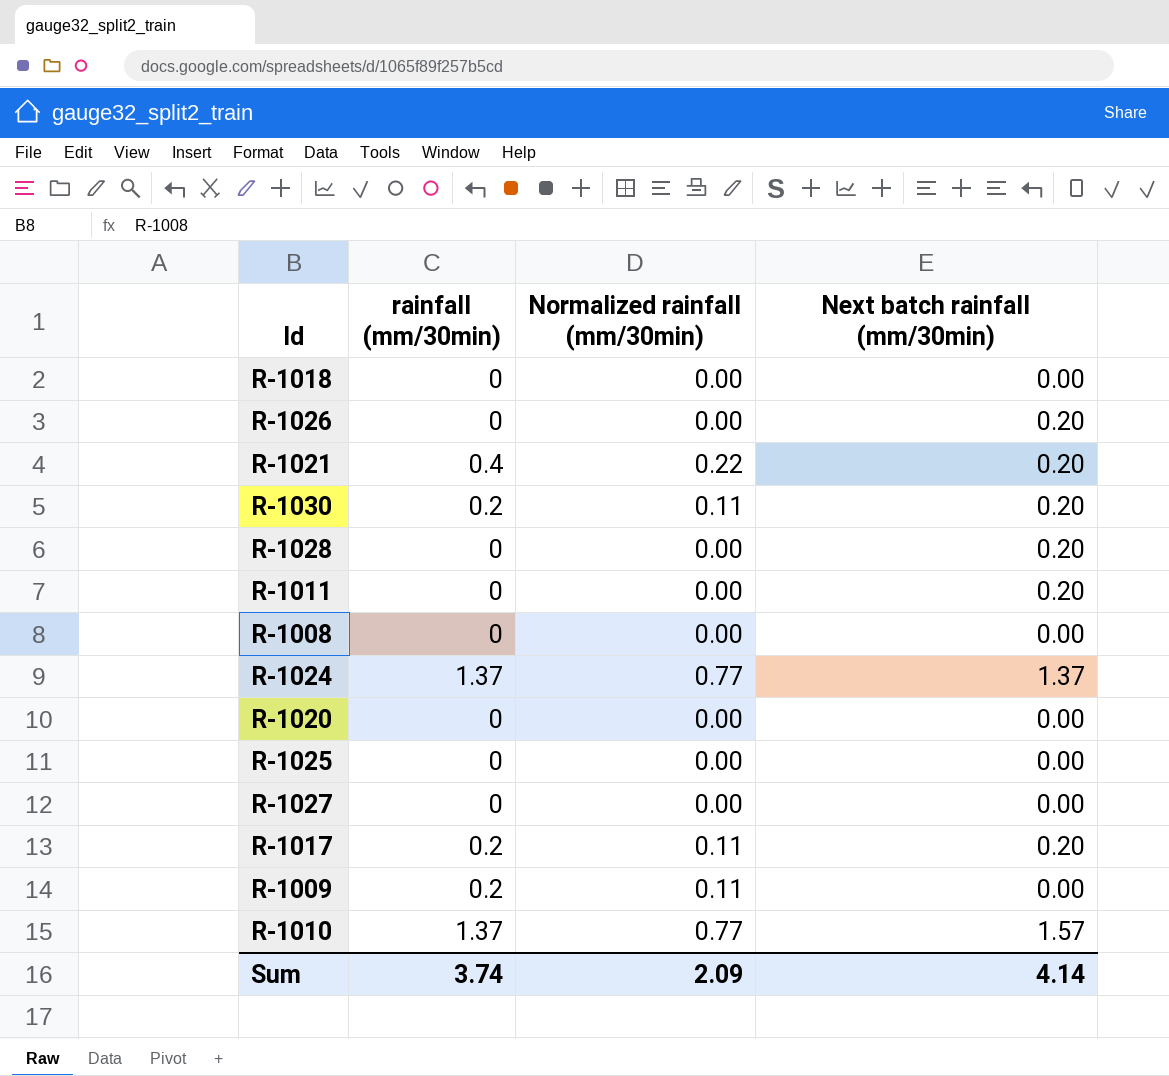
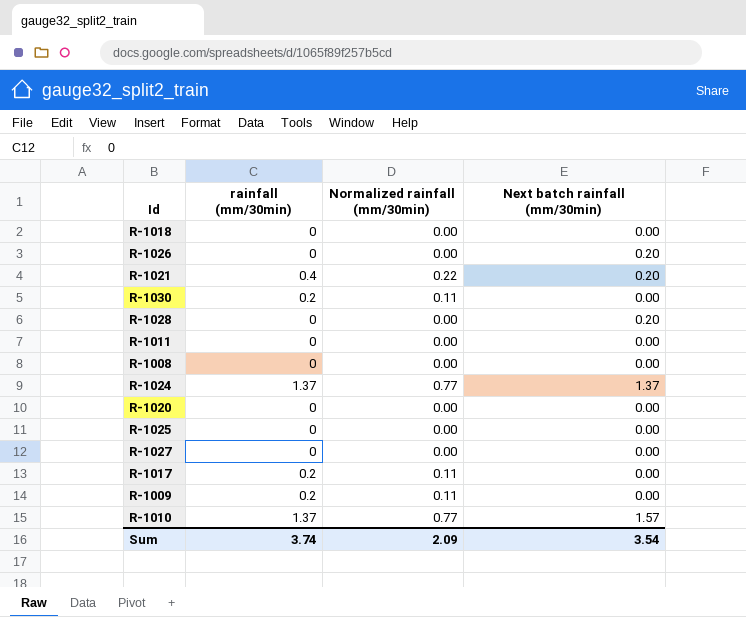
R-1030 | Next batch rainfall (mm/30min): 0.20 -> 0.00
R-1011 | Next batch rainfall (mm/30min): 0.20 -> 0.00
R-1017 | Next batch rainfall (mm/30min): 0.20 -> 0.00
Sum | Next batch rainfall (mm/30min): 4.14 -> 3.54

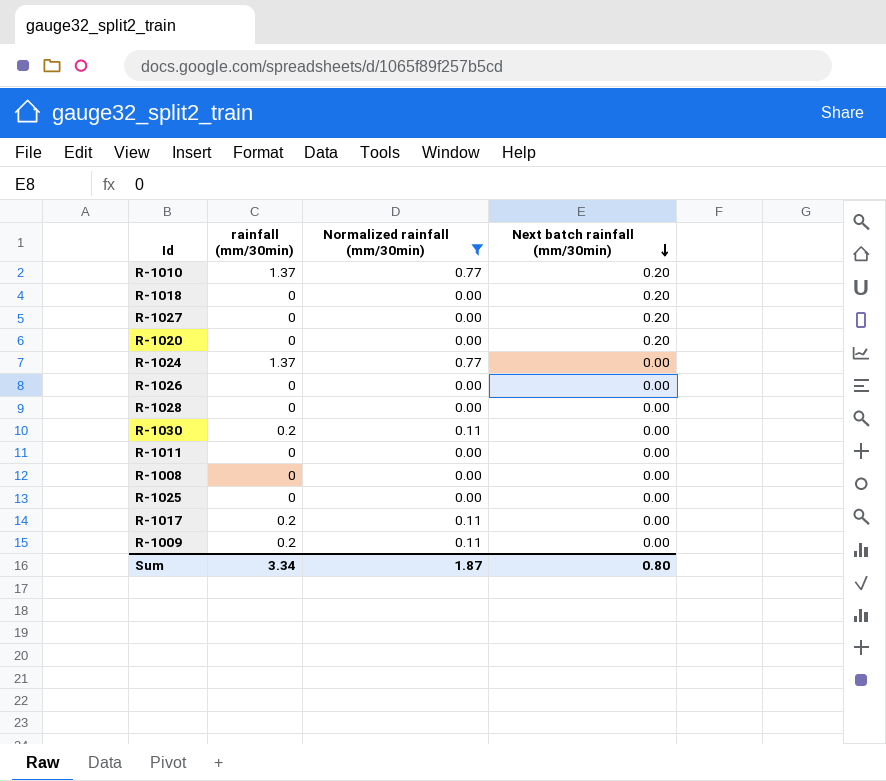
filter: none -> Normalized rainfall (mm/30min) != 0.22
row order: none -> Next batch rainfall (mm/30min) descending
R-1010 | Next batch rainfall (mm/30min): 1.57 -> 0.20
R-1018 | Next batch rainfall (mm/30min): 0.00 -> 0.20
R-1027 | Next batch rainfall (mm/30min): 0.00 -> 0.20
R-1020 | Next batch rainfall (mm/30min): 0.00 -> 0.20
R-1024 | Next batch rainfall (mm/30min): 1.37 -> 0.00
R-1026 | Next batch rainfall (mm/30min): 0.20 -> 0.00
R-1028 | Next batch rainfall (mm/30min): 0.20 -> 0.00
Sum | rainfall (mm/30min): 3.74 -> 3.34
Sum | Normalized rainfall (mm/30min): 2.09 -> 1.87
Sum | Next batch rainfall (mm/30min): 3.54 -> 0.80

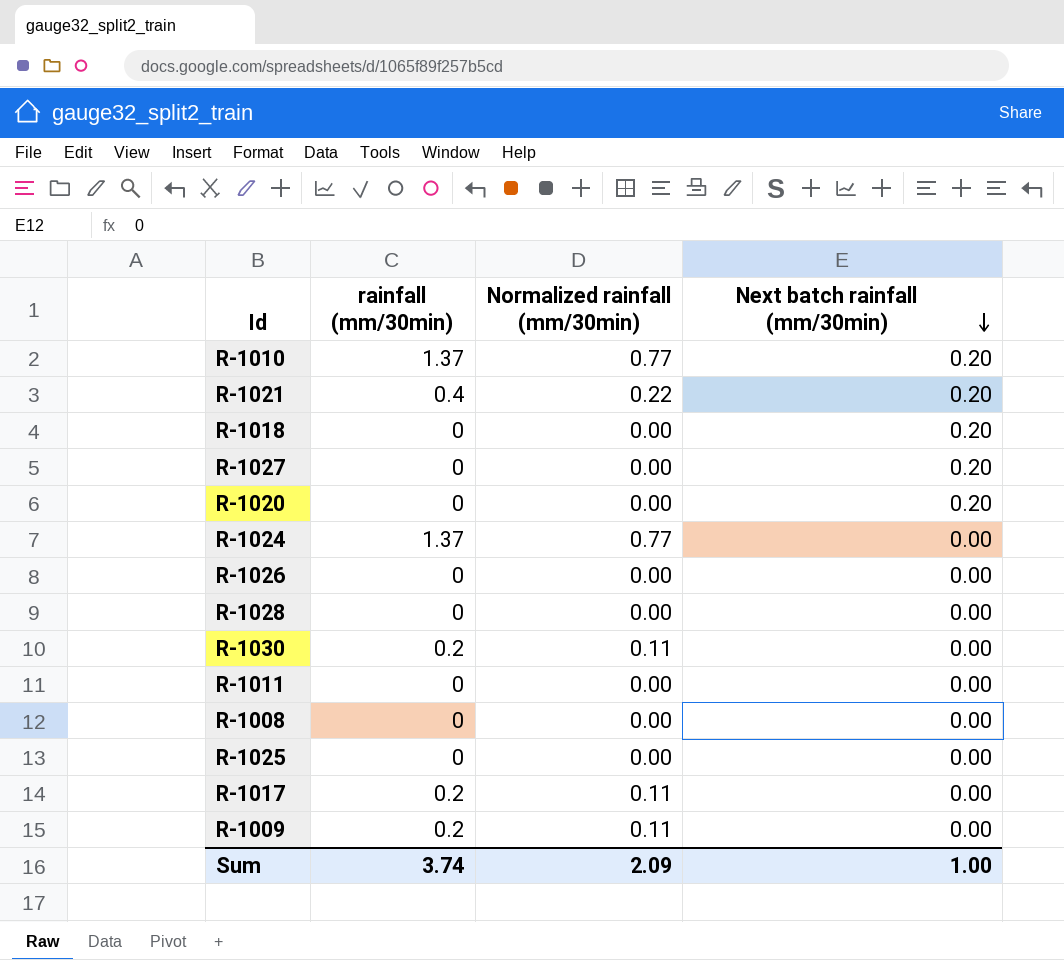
filter: Normalized rainfall (mm/30min) != 0.22 -> none
Sum | rainfall (mm/30min): 3.34 -> 3.74
Sum | Normalized rainfall (mm/30min): 1.87 -> 2.09
Sum | Next batch rainfall (mm/30min): 0.80 -> 1.00

